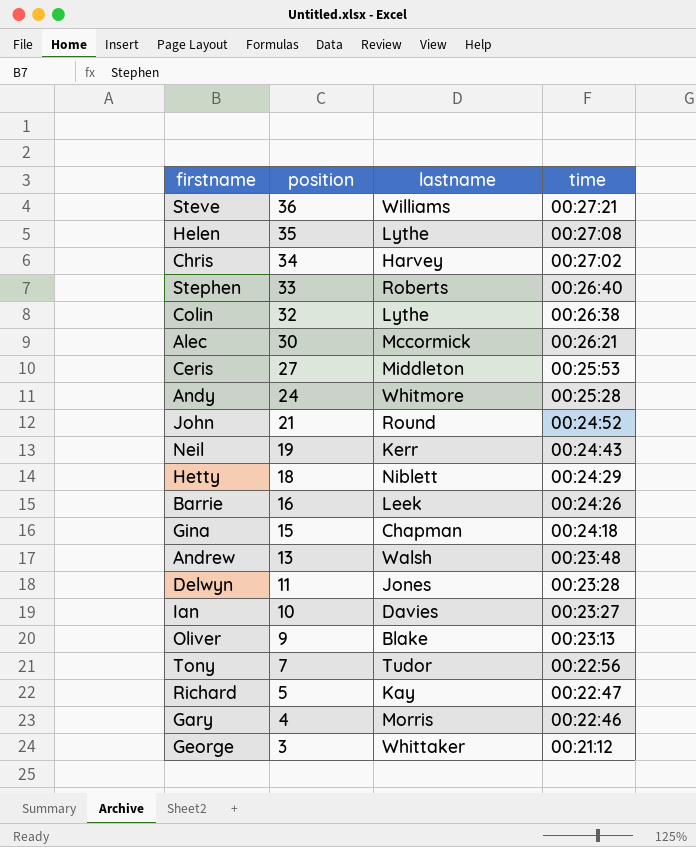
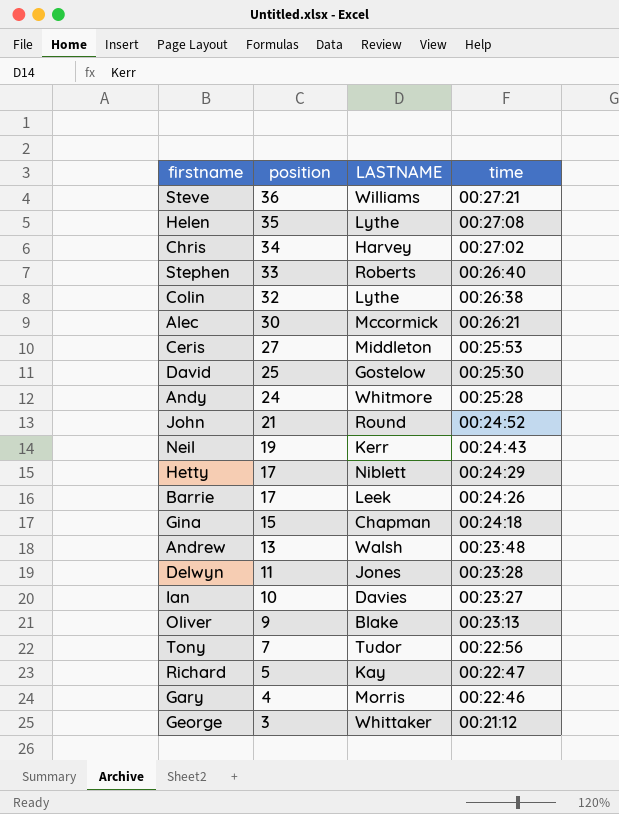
column name: lastname -> LASTNAME
row David: none -> 25 | Gostelow | 00:25:30
Hetty | position: 18 -> 17
Barrie | position: 16 -> 17

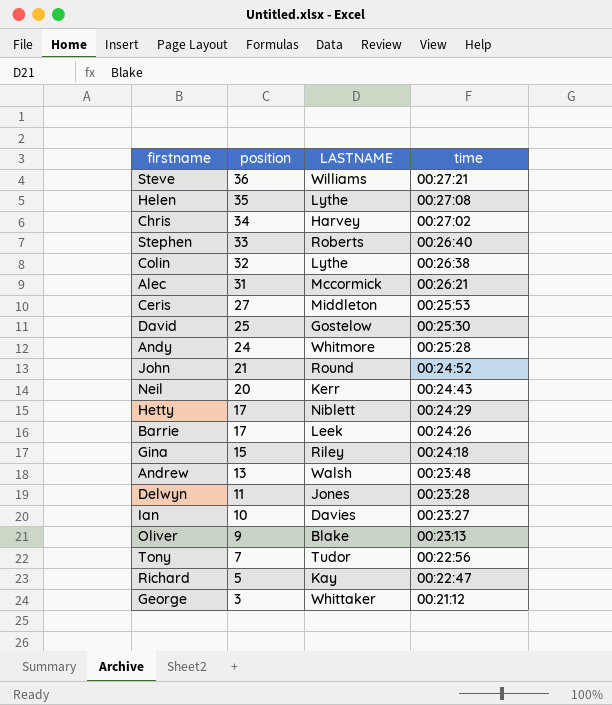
row Gary: 4 | Morris | 00:22:46 -> none
Alec | position: 30 -> 31
Neil | position: 19 -> 20
Gina | LASTNAME: Chapman -> Riley

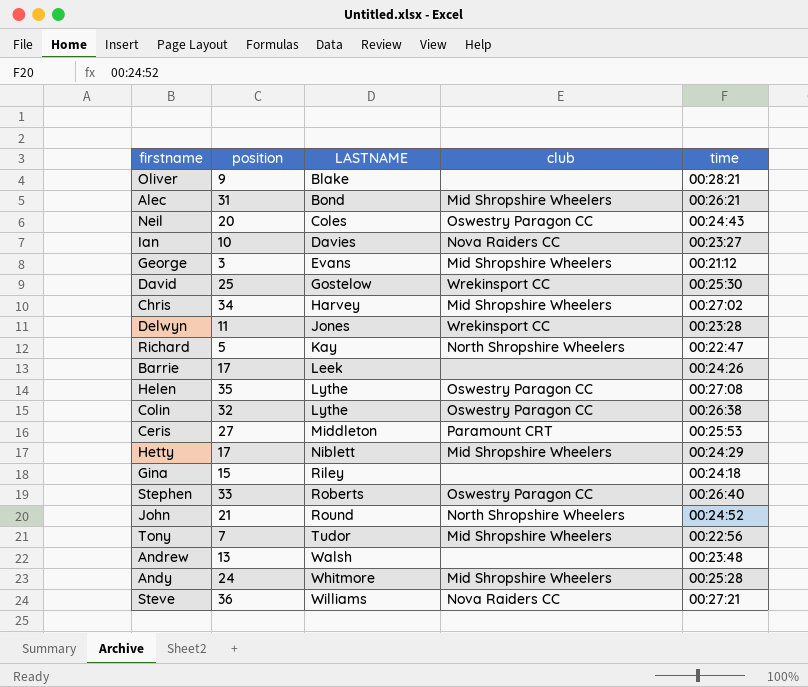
row order: position descending -> LASTNAME ascending
column club | position: none -> 4
Oliver | time: 00:23:13 -> 00:28:21
Alec | LASTNAME: Mccormick -> Bond
Neil | LASTNAME: Kerr -> Coles
George | LASTNAME: Whittaker -> Evans

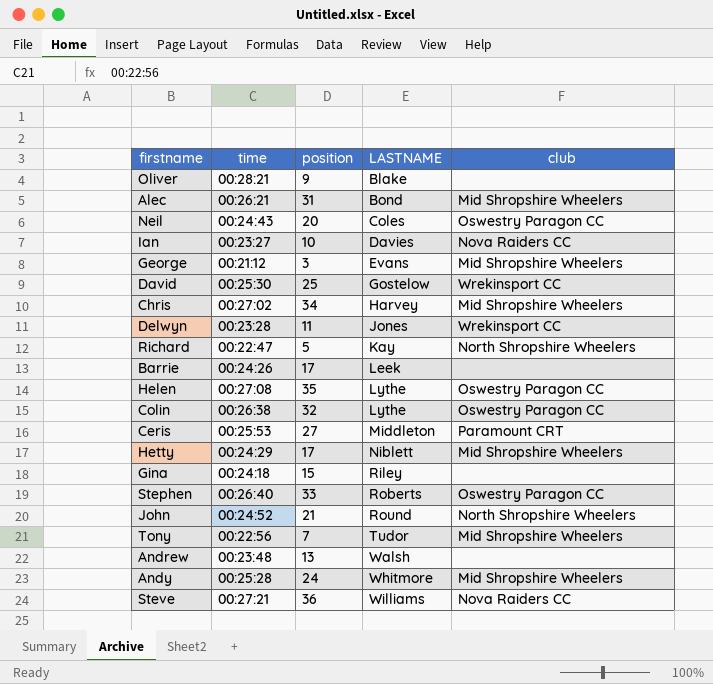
column time | position: 5 -> 2

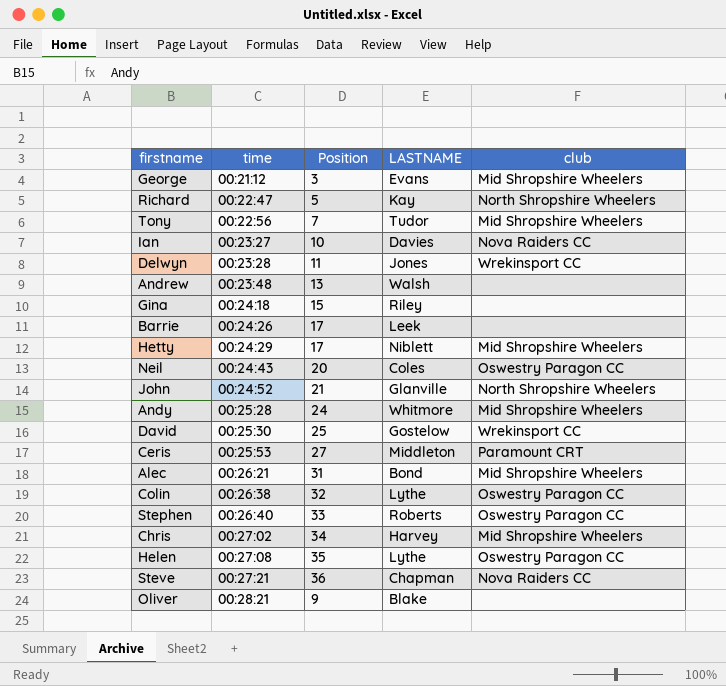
row order: LASTNAME ascending -> time ascending
column name: position -> Position
John | LASTNAME: Round -> Glanville
Steve | LASTNAME: Williams -> Chapman

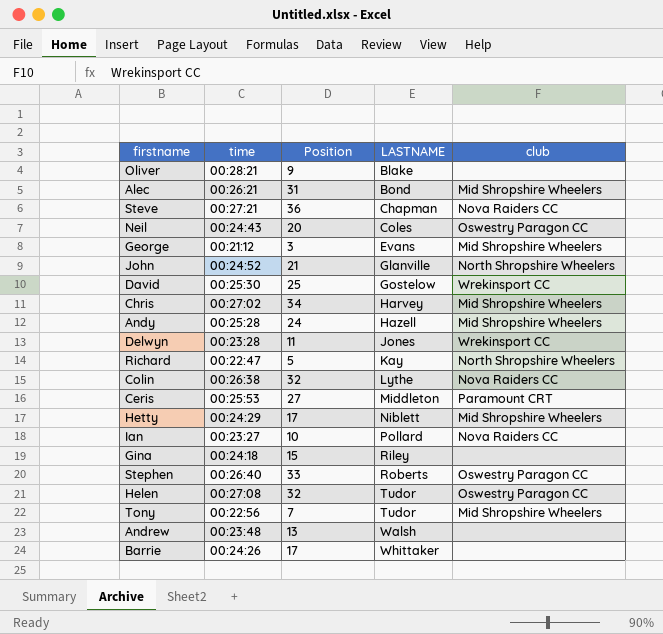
row order: time ascending -> LASTNAME ascending
Andy | LASTNAME: Whitmore -> Hazell
Colin | club: Oswestry Paragon CC -> Nova Raiders CC
Ian | LASTNAME: Davies -> Pollard
Helen | Position: 35 -> 32
Helen | LASTNAME: Lythe -> Tudor
Barrie | LASTNAME: Leek -> Whittaker

